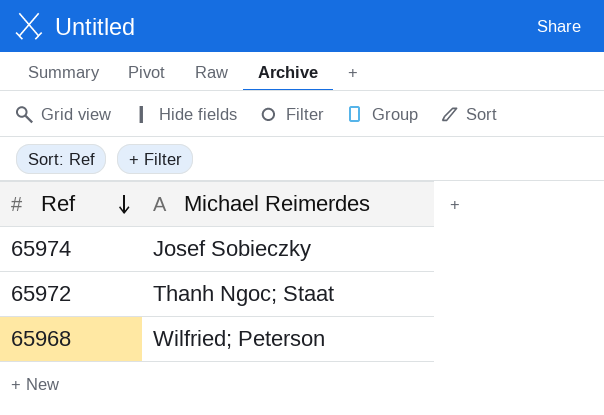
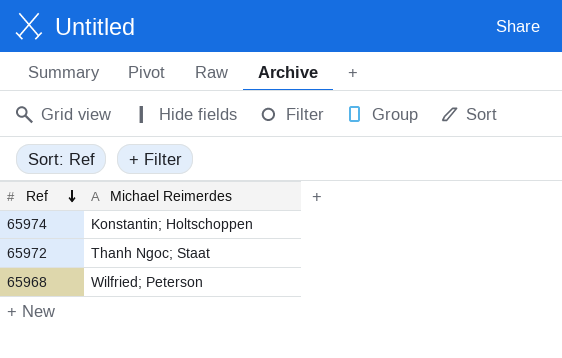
65974 | Michael Reimerdes: Josef Sobieczky -> Konstantin; Holtschoppen

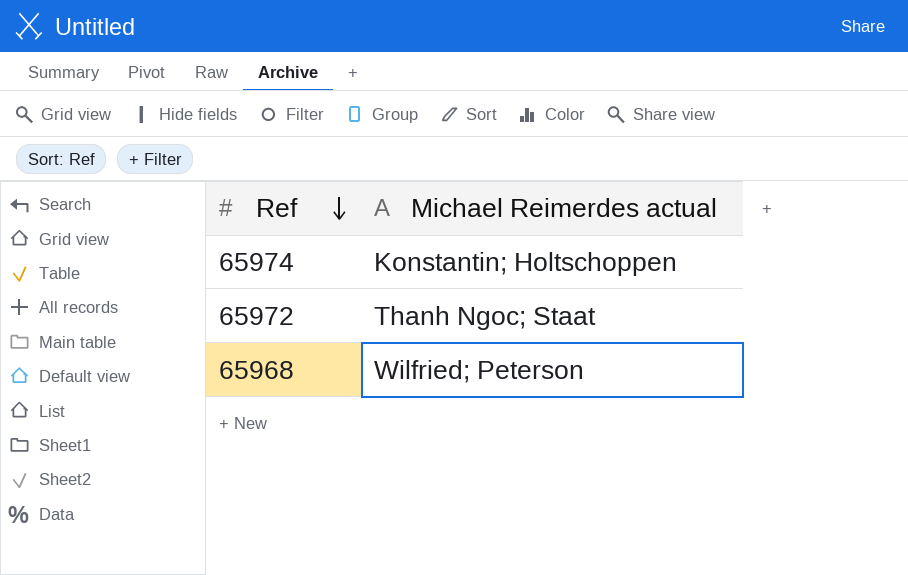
column name: Michael Reimerdes -> Michael Reimerdes actual

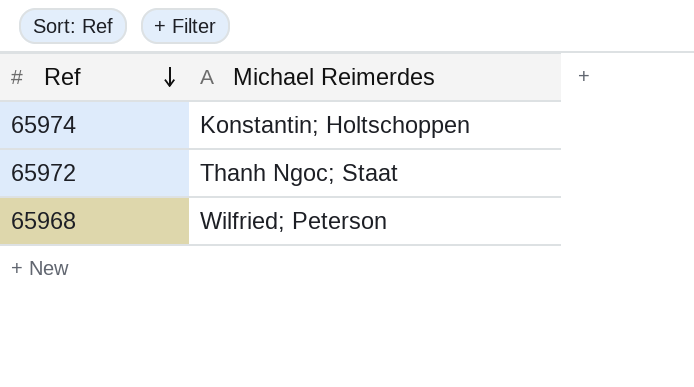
column name: Michael Reimerdes actual -> Michael Reimerdes

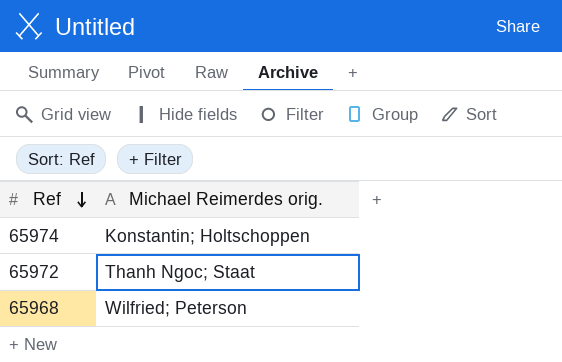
column name: Michael Reimerdes -> Michael Reimerdes orig.

